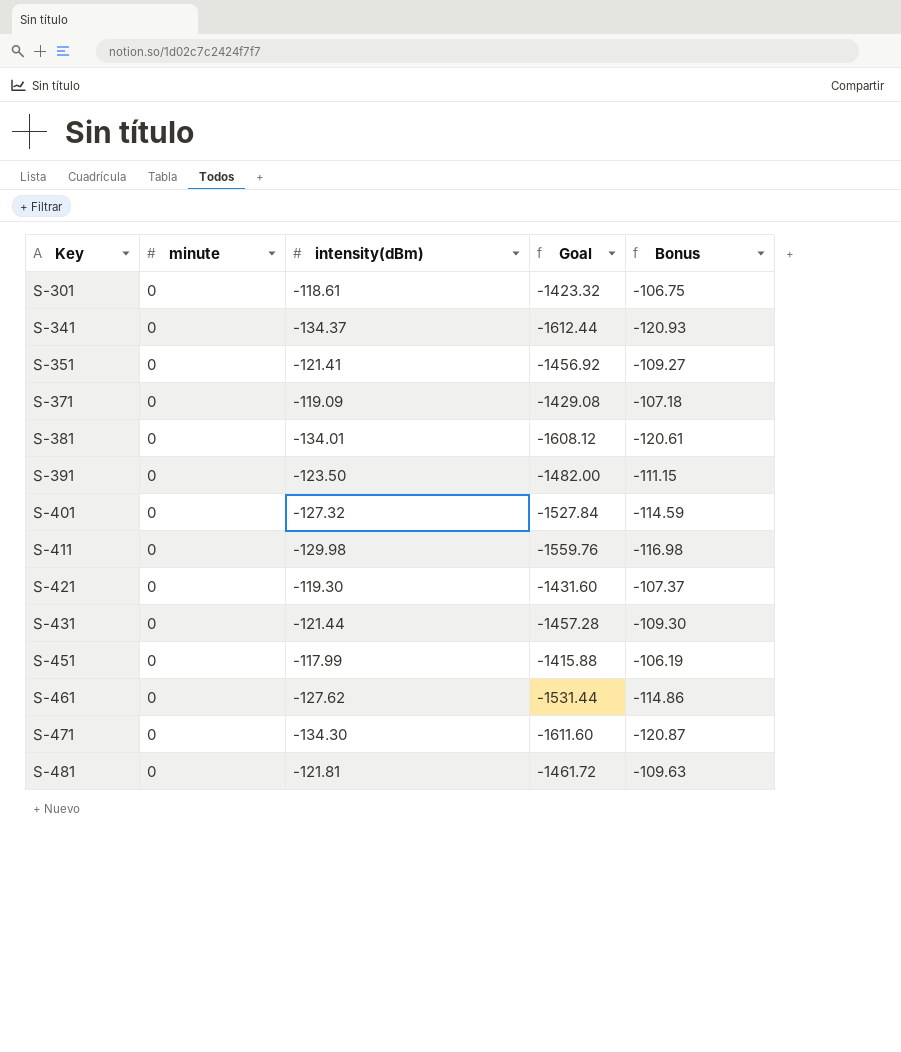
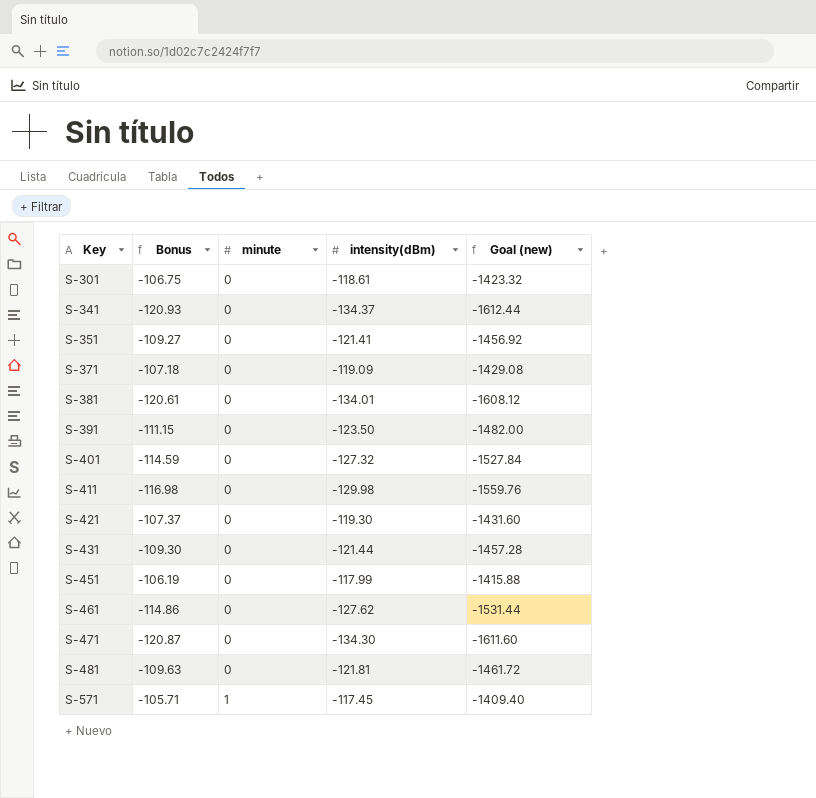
column Bonus | position: 5 -> 2
column name: Goal -> Goal (new)
row S-571: none -> -105.71 | 1 | -117.45 | -1409.40

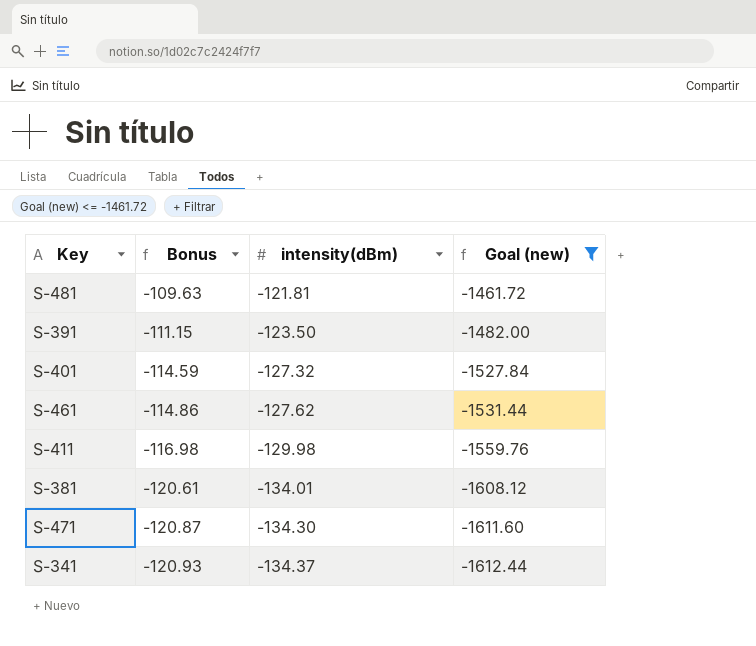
filter: none -> Goal (new) <= -1461.72
row order: Key ascending -> Bonus descending
column minute | position: 3 -> none

